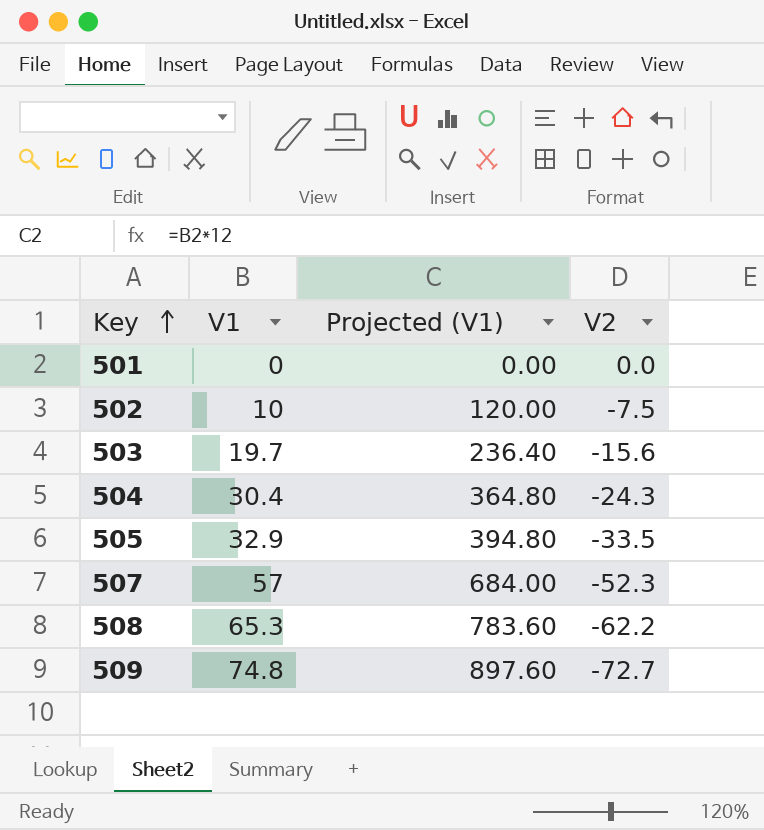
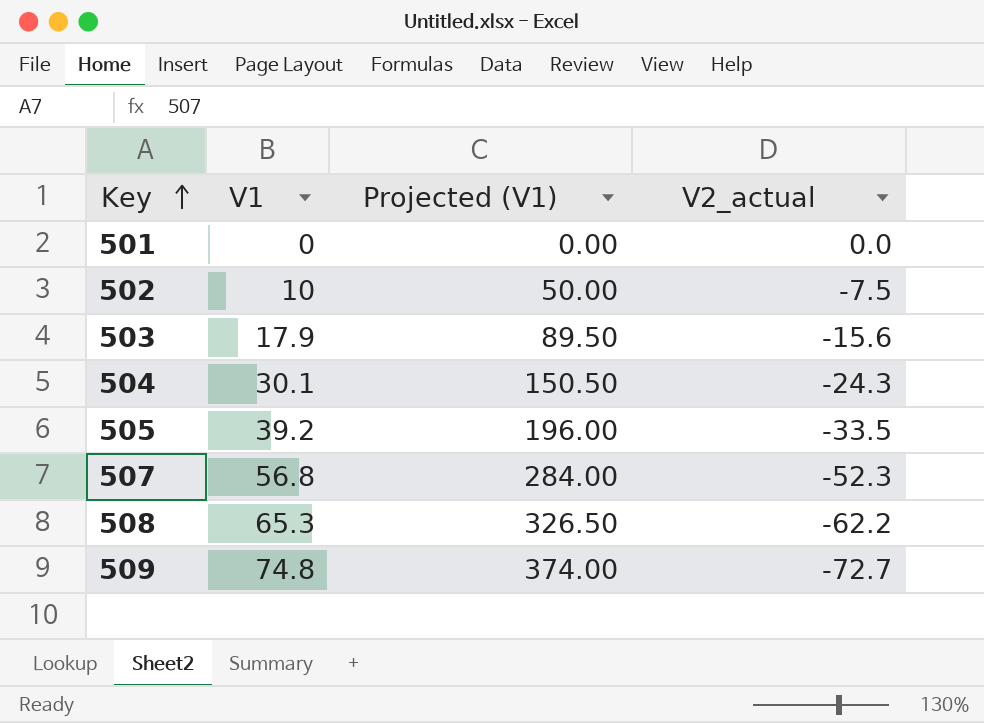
column Projected (V1) | formula: [V1] * 12 -> [V1] * 5
column name: V2 -> V2_actual
503 | V1: 19.7 -> 17.9
504 | V1: 30.4 -> 30.1
505 | V1: 32.9 -> 39.2
507 | V1: 57 -> 56.8

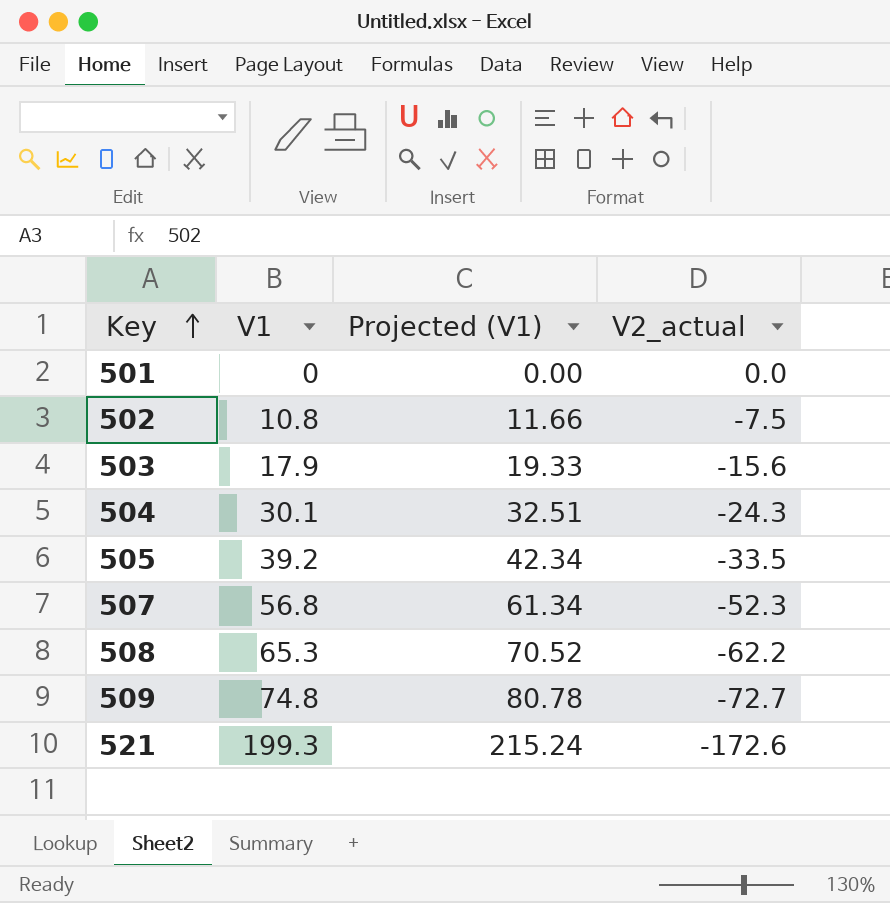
column Projected (V1) | formula: [V1] * 5 -> [V1] * 1.08
502 | V1: 10 -> 10.8
row 521: none -> 199.3 | 215.24 | -172.6

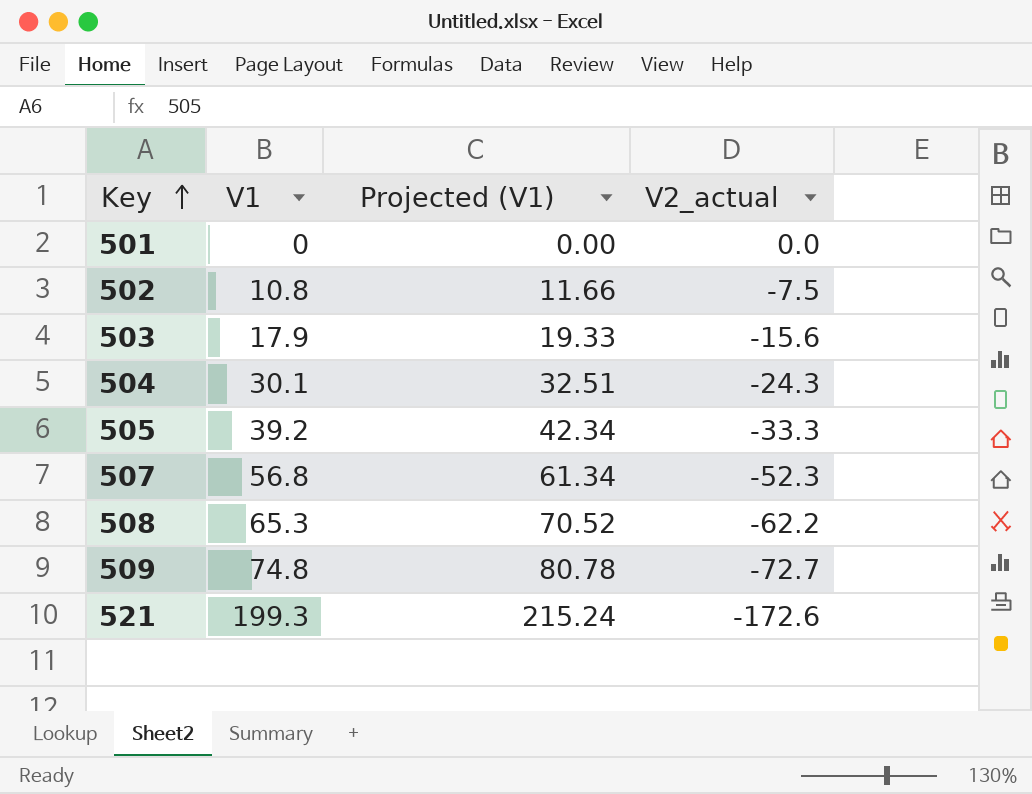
505 | V2_actual: -33.5 -> -33.3

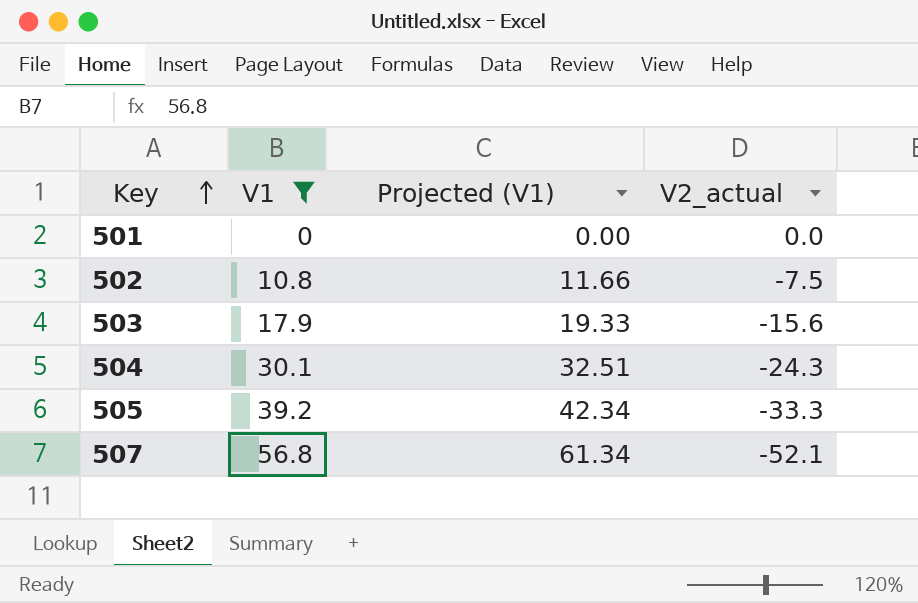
filter: none -> V1 <= 56.8
507 | V2_actual: -52.3 -> -52.1

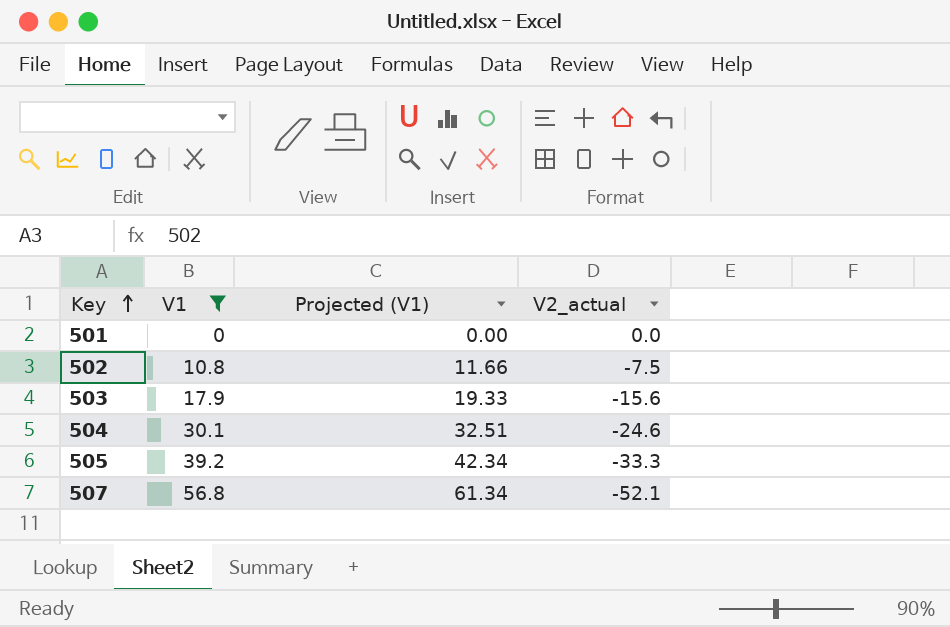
504 | V2_actual: -24.3 -> -24.6

